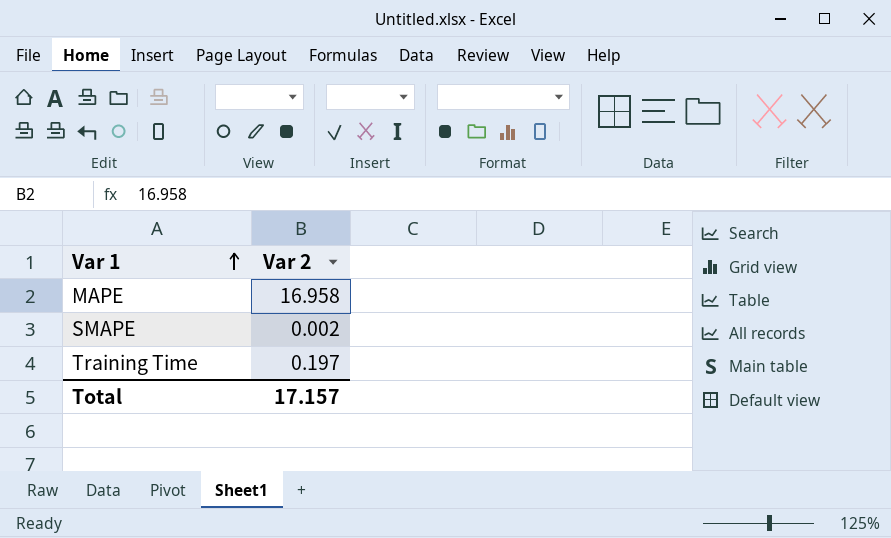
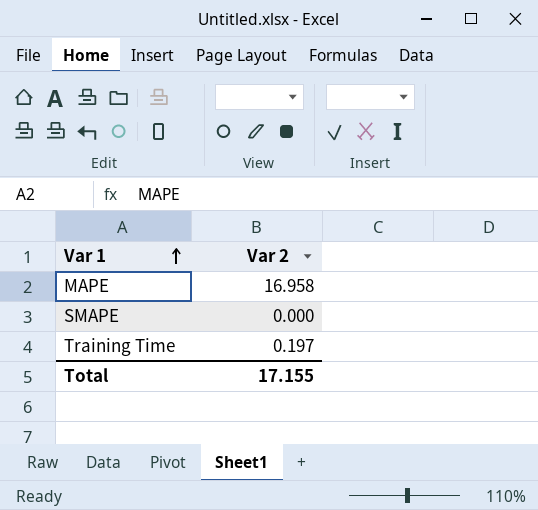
SMAPE | Var 2: 0.002 -> 0.000
Total | Var 2: 17.157 -> 17.155

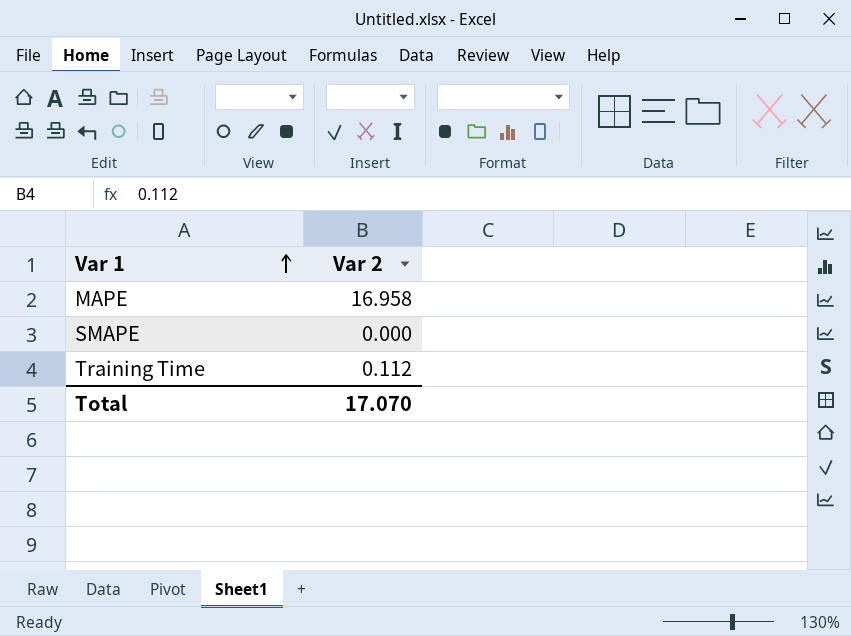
Training Time | Var 2: 0.197 -> 0.112
Total | Var 2: 17.155 -> 17.070

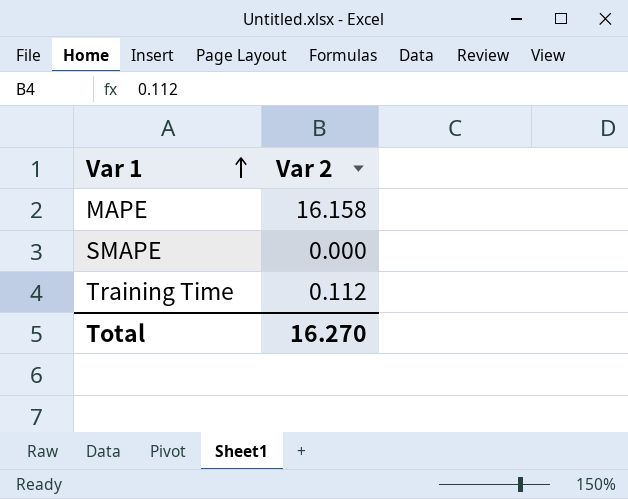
MAPE | Var 2: 16.958 -> 16.158
Total | Var 2: 17.070 -> 16.270

